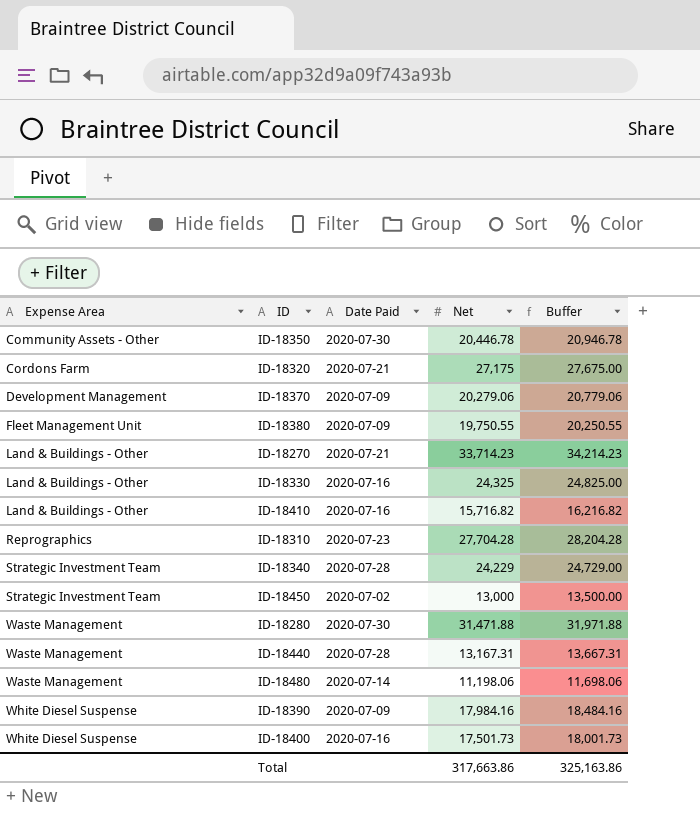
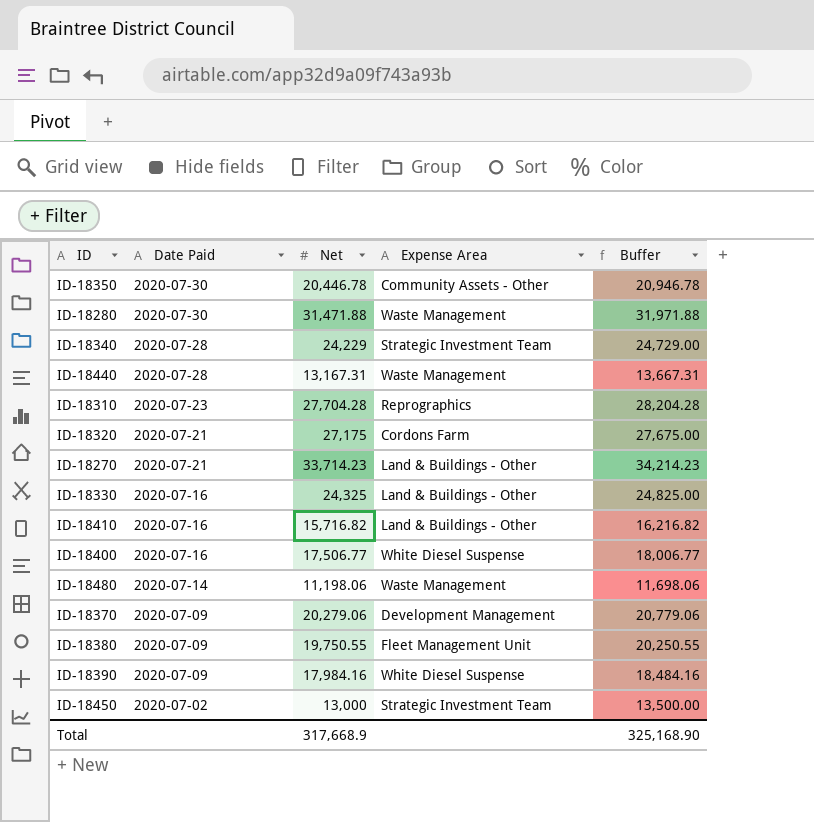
row order: Expense Area ascending -> Date Paid descending
column Expense Area | position: 1 -> 4
ID-18400 | Net: 17,501.73 -> 17,506.77
ID-18400 | Buffer: 18,001.73 -> 18,006.77
Total | Net: 317,663.86 -> 317,668.9
Total | Buffer: 325,163.86 -> 325,168.90

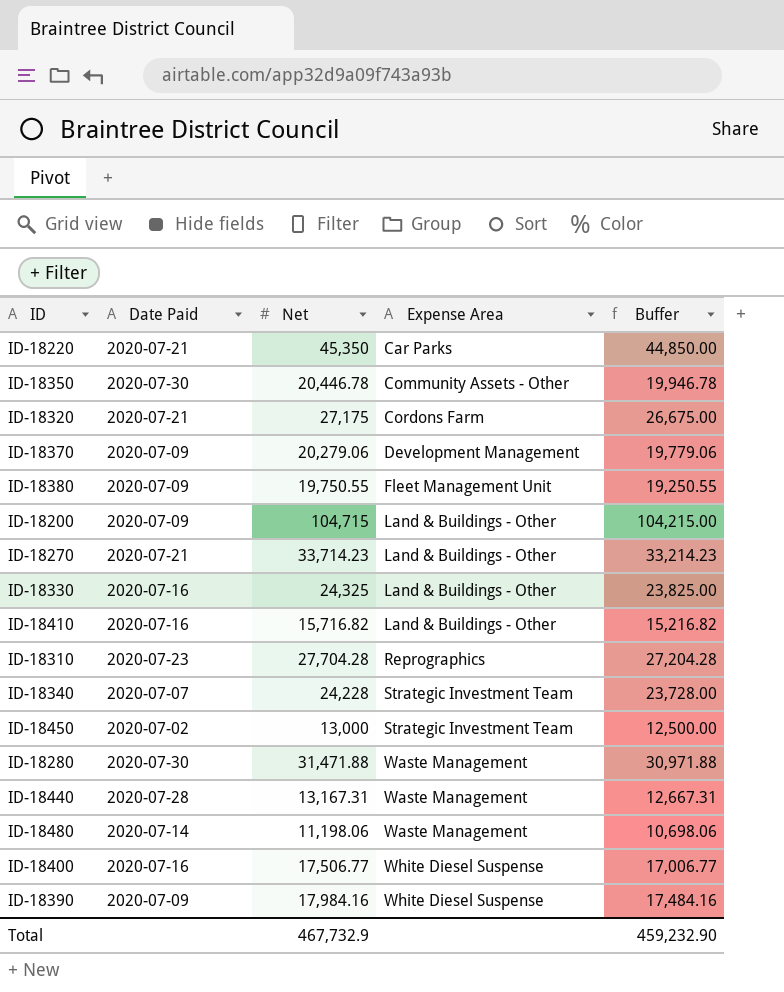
row order: Date Paid descending -> Expense Area ascending
column Buffer | formula: [Net] + 500 -> [Net] - 500
row ID-18220: none -> 2020-07-21 | 45,350 | Car Parks | 44,850.00
row ID-18200: none -> 2020-07-09 | 104,715 | Land & Buildings - Other | 104,215.00
ID-18340 | Date Paid: 2020-07-28 -> 2020-07-07
ID-18340 | Net: 24,229 -> 24,228
Total | Net: 317,668.9 -> 467,732.9
Total | Buffer: 325,168.90 -> 459,232.90

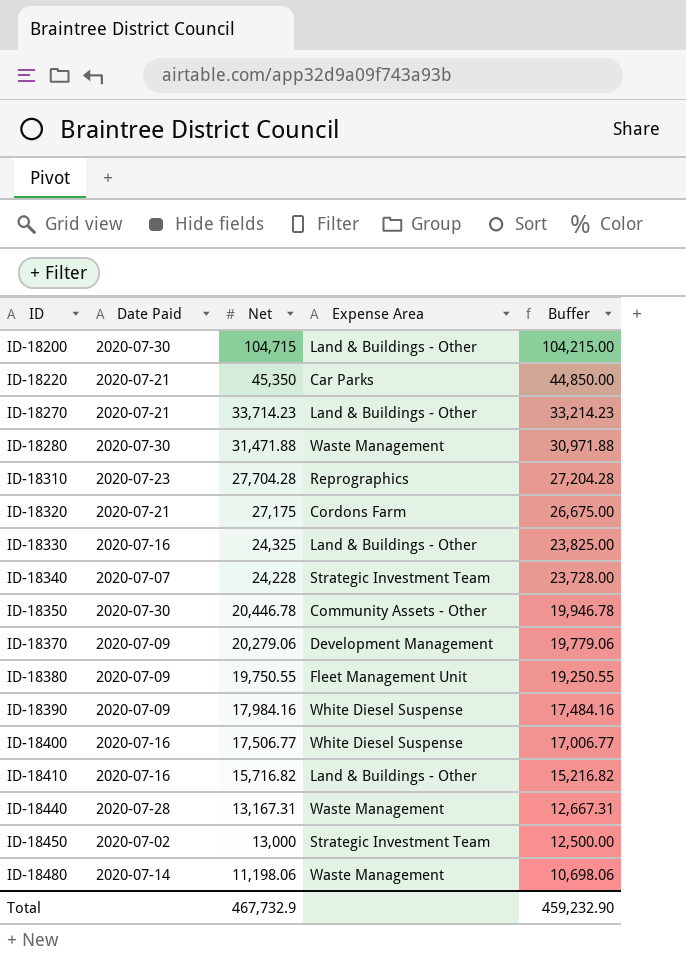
row order: Expense Area ascending -> ID ascending
ID-18200 | Date Paid: 2020-07-09 -> 2020-07-30

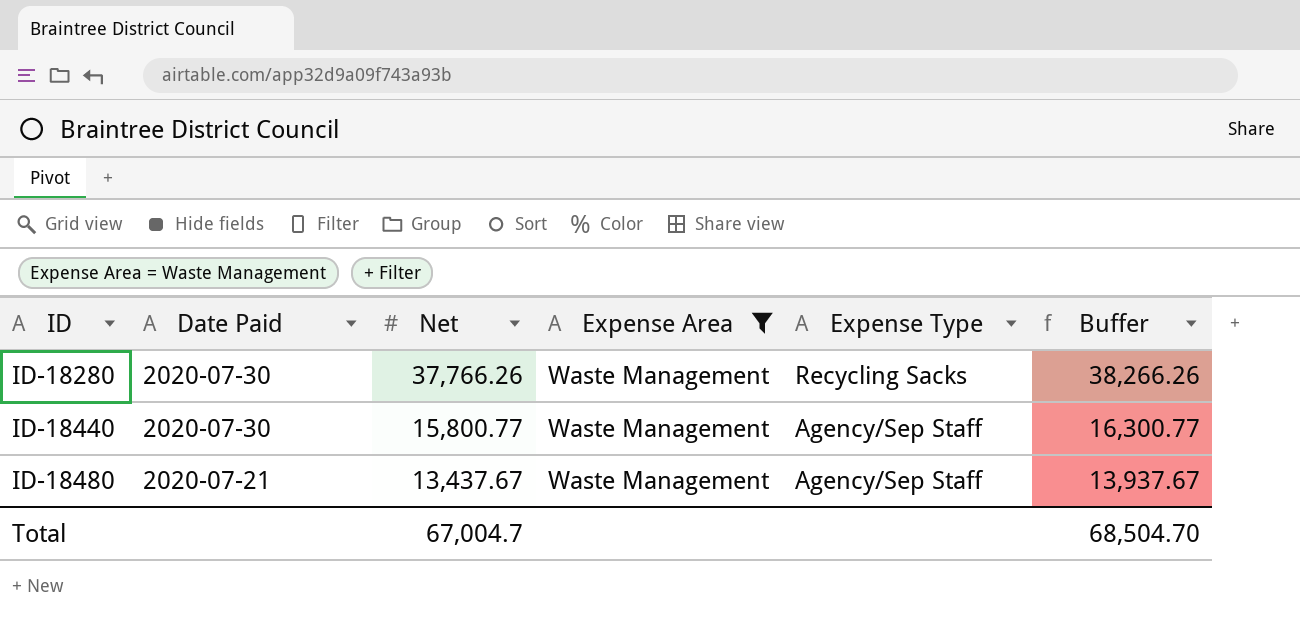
filter: none -> Expense Area = Waste Management
column Expense Type | position: none -> 5
column Buffer | formula: [Net] - 500 -> [Net] + 500
ID-18280 | Net: 31,471.88 -> 37,766.26
ID-18440 | Date Paid: 2020-07-28 -> 2020-07-30
ID-18440 | Net: 13,167.31 -> 15,800.77
ID-18480 | Date Paid: 2020-07-14 -> 2020-07-21
ID-18480 | Net: 11,198.06 -> 13,437.67
Total | Net: 467,732.9 -> 67,004.7
Total | Buffer: 459,232.90 -> 68,504.70

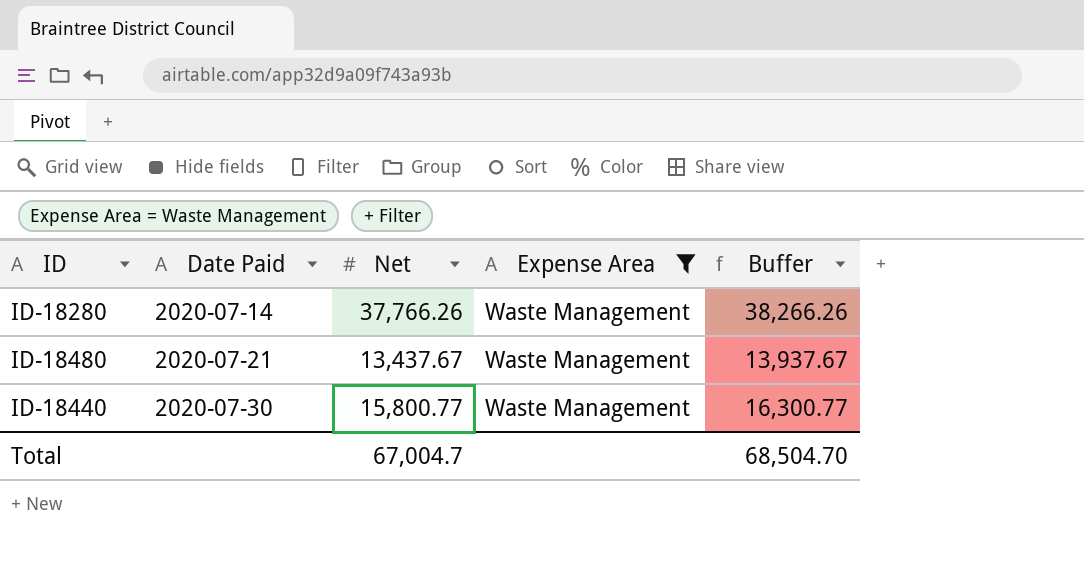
row order: ID ascending -> Date Paid ascending
column Expense Type | position: 5 -> none
ID-18280 | Date Paid: 2020-07-30 -> 2020-07-14

